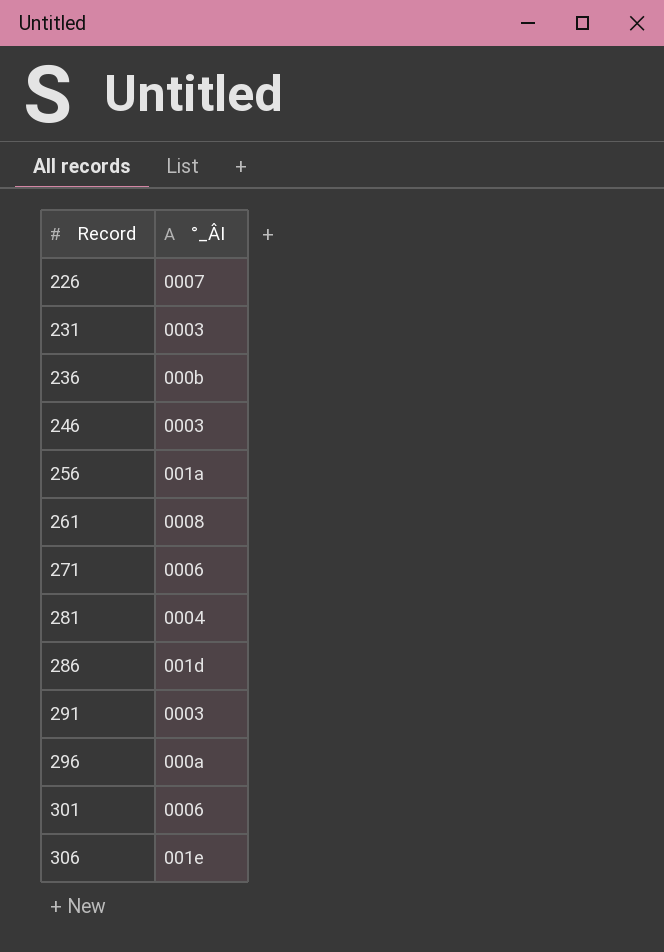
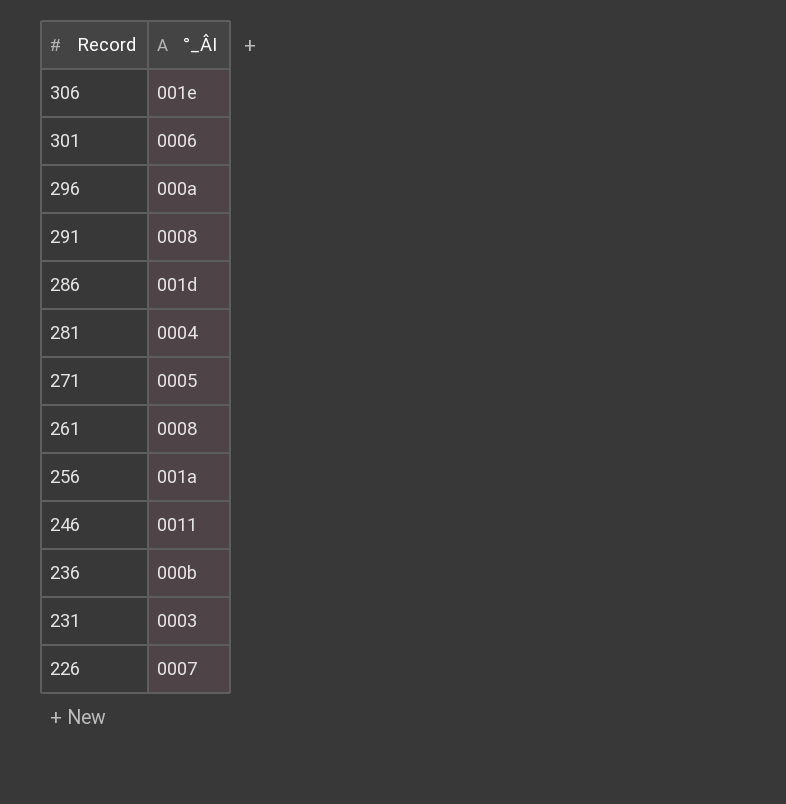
row order: Record ascending -> Record descending
291 | °_ÂI: 0003 -> 0008
271 | °_ÂI: 0006 -> 0005
246 | °_ÂI: 0003 -> 0011

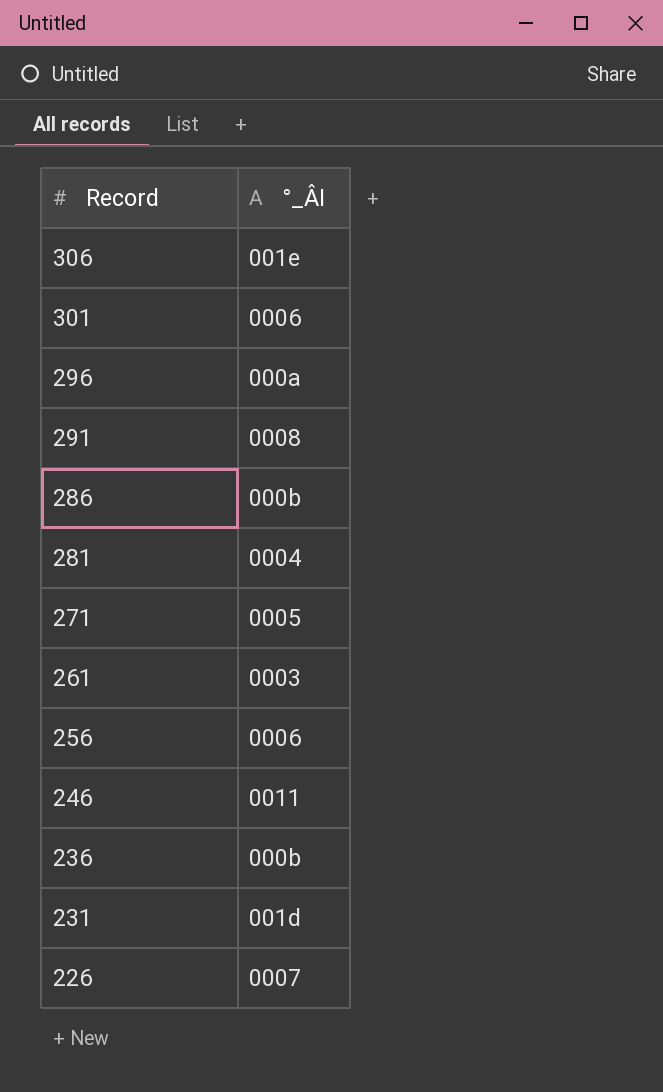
286 | °_ÂI: 001d -> 000b
261 | °_ÂI: 0008 -> 0003
256 | °_ÂI: 001a -> 0006
231 | °_ÂI: 0003 -> 001d

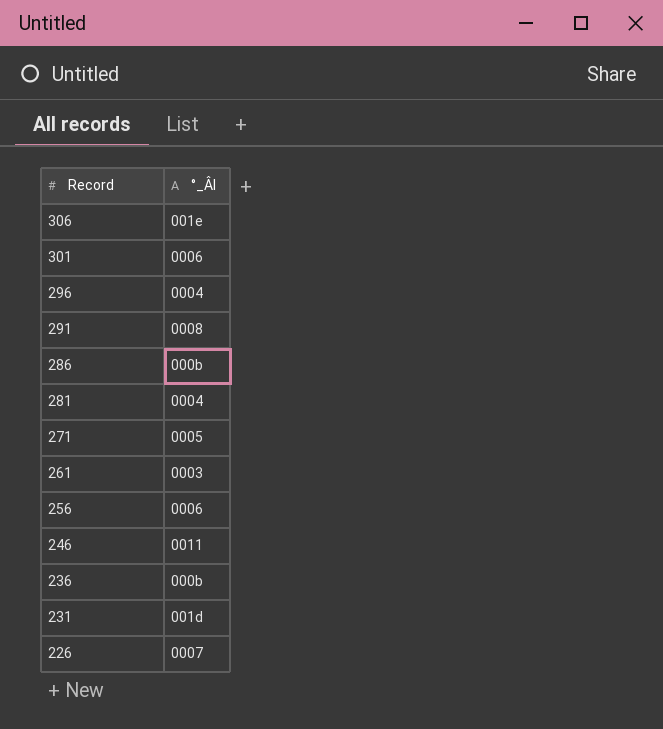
296 | °_ÂI: 000a -> 0004

